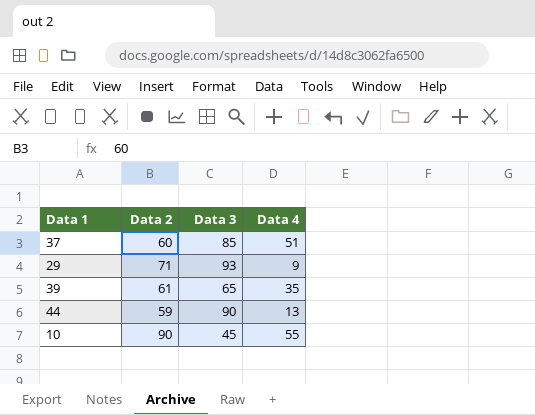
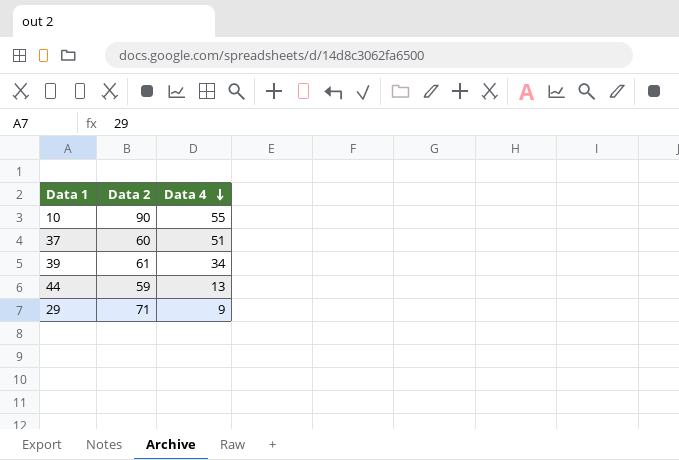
row order: none -> Data 4 descending
column Data 3 | position: 3 -> none
39 | Data 4: 35 -> 34

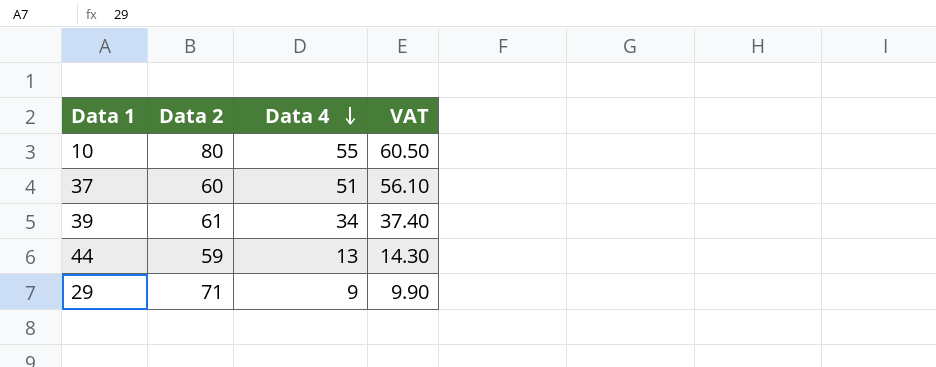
column VAT | formula: none -> [Data 4] * 1.1
10 | Data 2: 90 -> 80

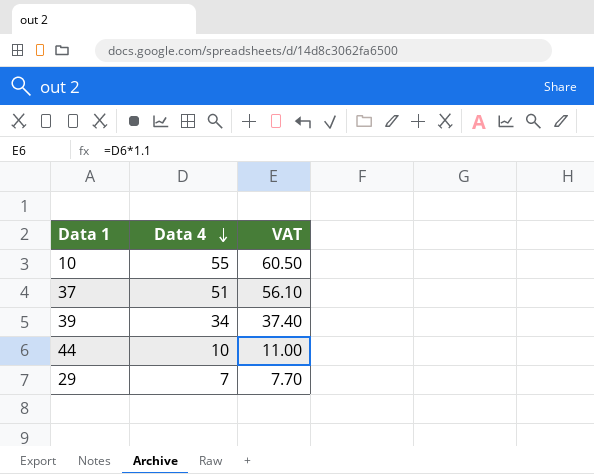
column Data 2 | position: 2 -> none
44 | Data 4: 13 -> 10
44 | VAT: 14.30 -> 11.00
29 | Data 4: 9 -> 7
29 | VAT: 9.90 -> 7.70

